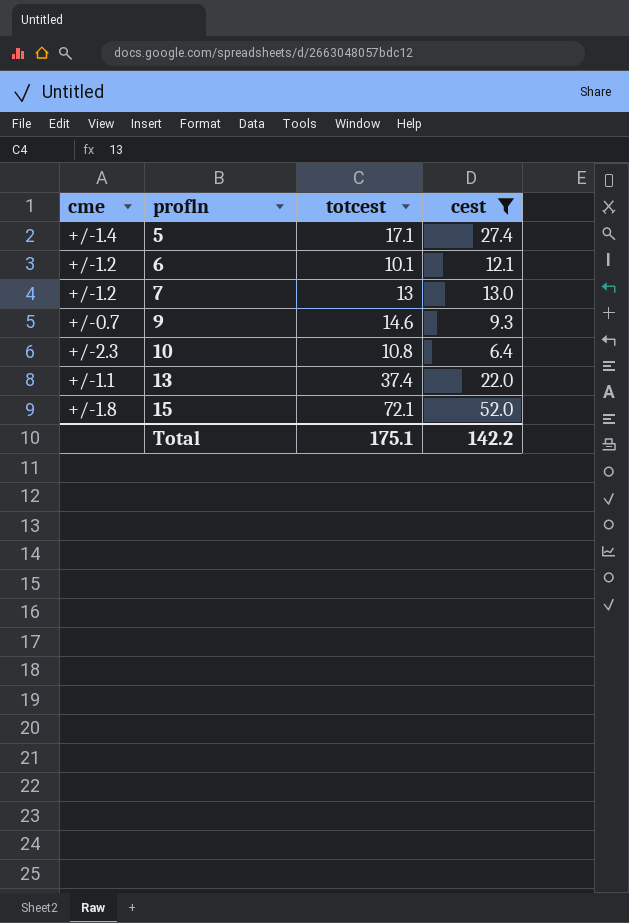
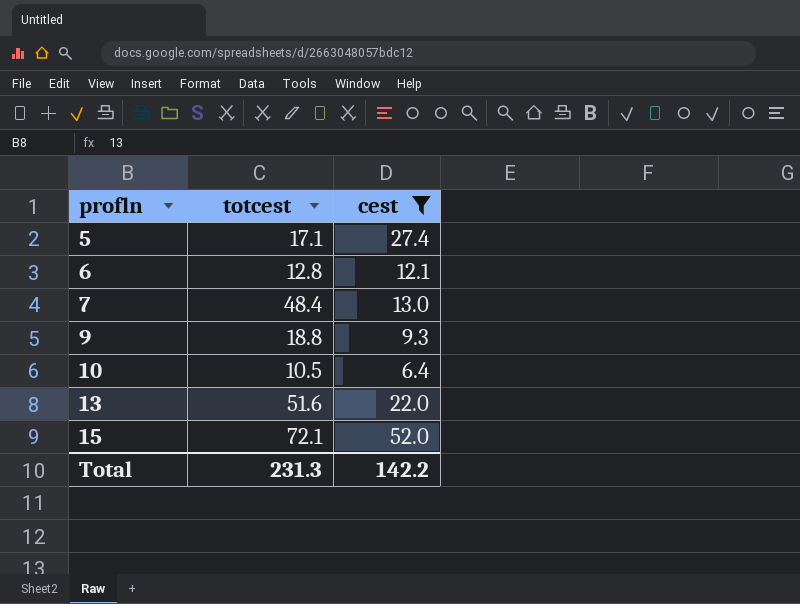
column cme | position: 1 -> none
6 | totcest: 10.1 -> 12.8
7 | totcest: 13 -> 48.4
9 | totcest: 14.6 -> 18.8
10 | totcest: 10.8 -> 10.5
13 | totcest: 37.4 -> 51.6
Total | totcest: 175.1 -> 231.3

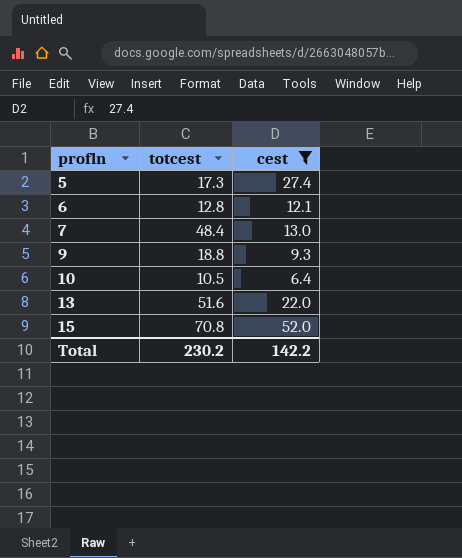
5 | totcest: 17.1 -> 17.3
15 | totcest: 72.1 -> 70.8
Total | totcest: 231.3 -> 230.2

